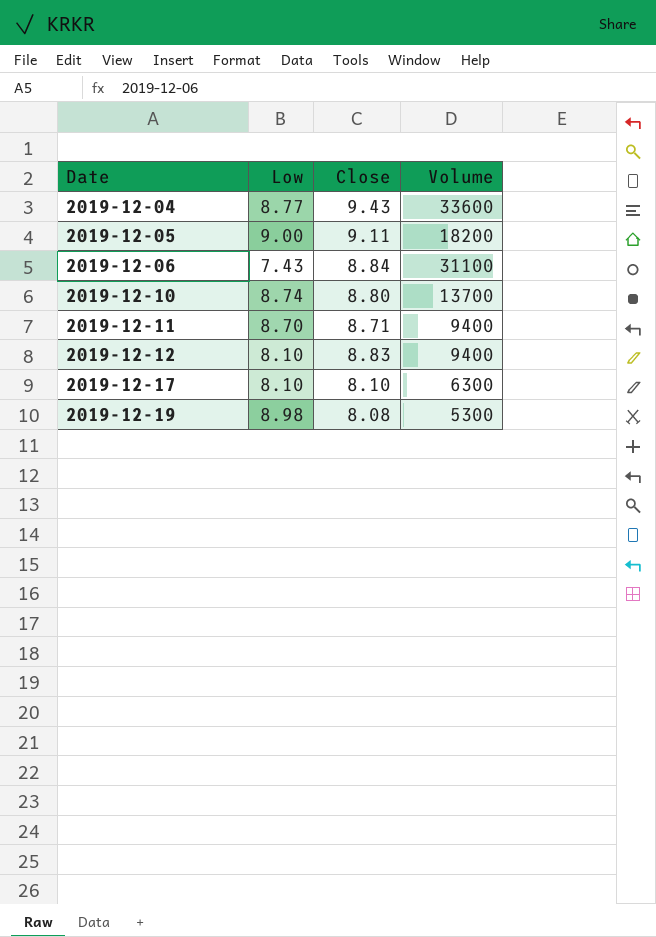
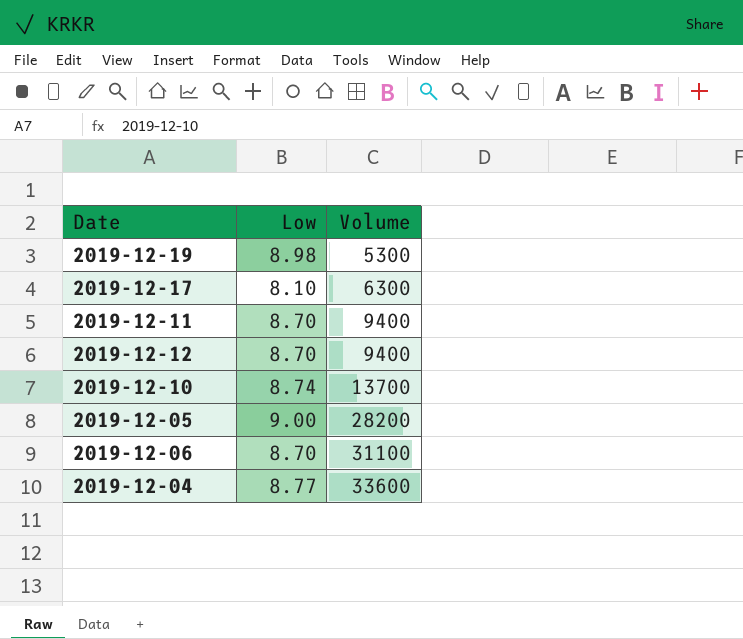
row order: Date ascending -> Volume ascending
column Close | position: 3 -> none
2019-12-12 | Low: 8.10 -> 8.70
2019-12-05 | Volume: 18200 -> 28200
2019-12-06 | Low: 7.43 -> 8.70

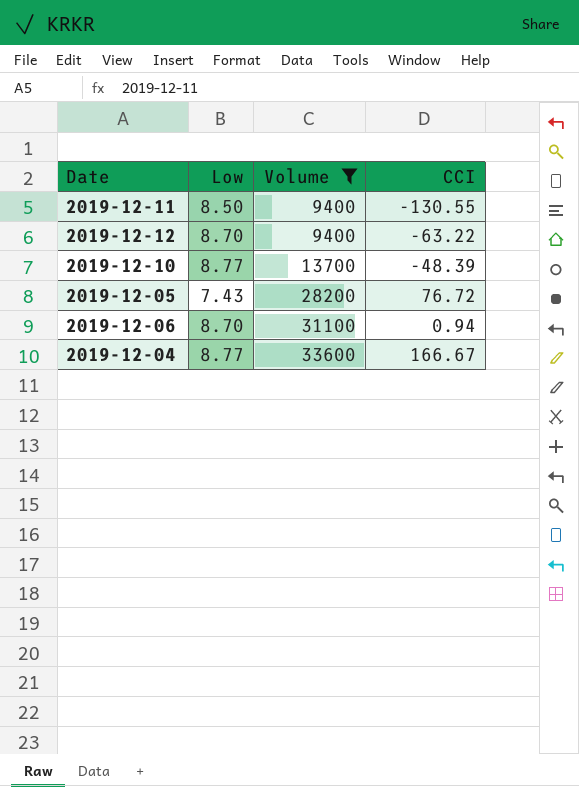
filter: none -> Volume >= 9400
column CCI | position: none -> 4
2019-12-11 | Low: 8.70 -> 8.50
2019-12-10 | Low: 8.74 -> 8.77
2019-12-05 | Low: 9.00 -> 7.43

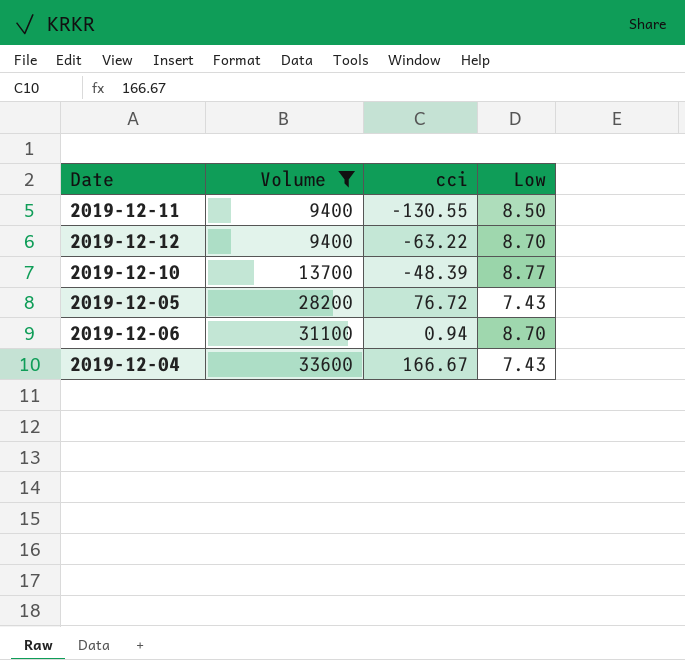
column name: CCI -> cci
column Low | position: 2 -> 4
2019-12-04 | Low: 8.77 -> 7.43

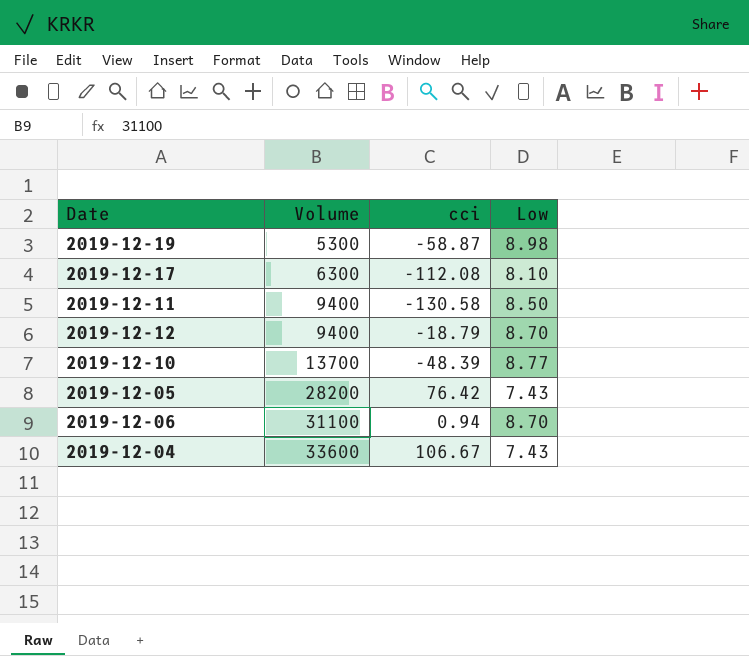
filter: Volume >= 9400 -> none
2019-12-11 | cci: -130.55 -> -130.58
2019-12-12 | cci: -63.22 -> -18.79
2019-12-05 | cci: 76.72 -> 76.42
2019-12-04 | cci: 166.67 -> 106.67

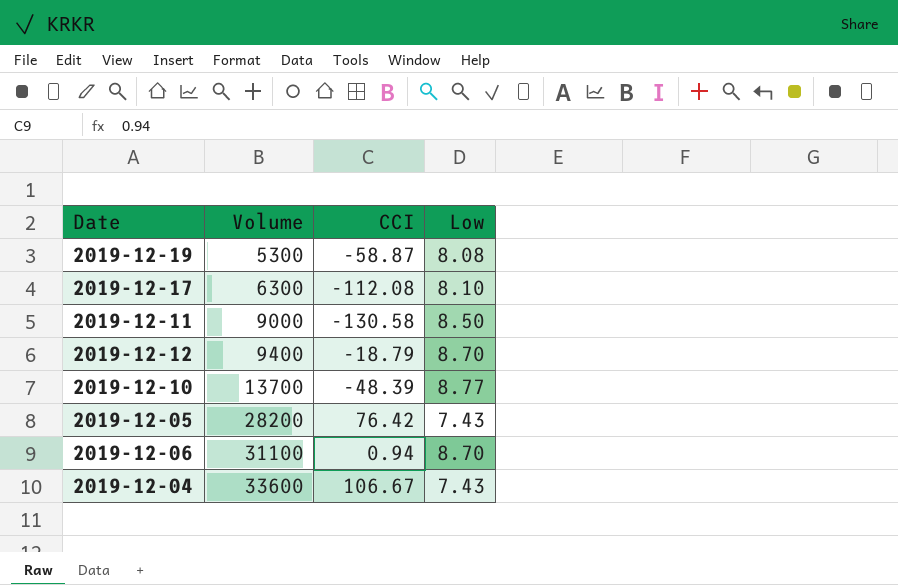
column name: cci -> CCI
2019-12-19 | Low: 8.98 -> 8.08
2019-12-11 | Volume: 9400 -> 9000

